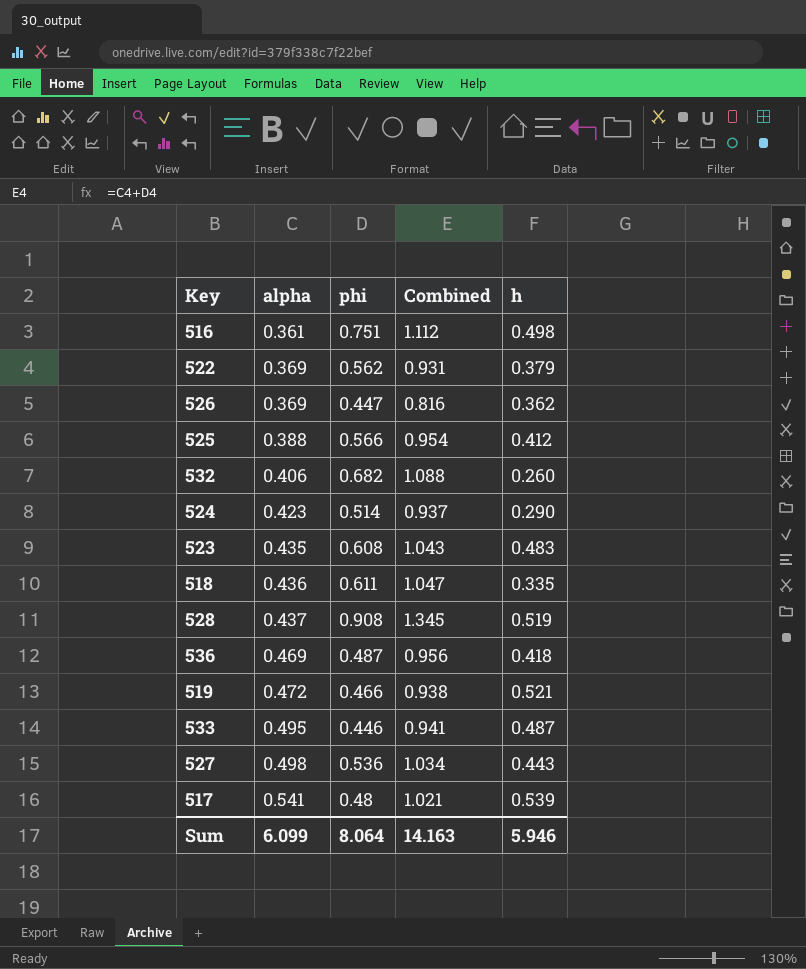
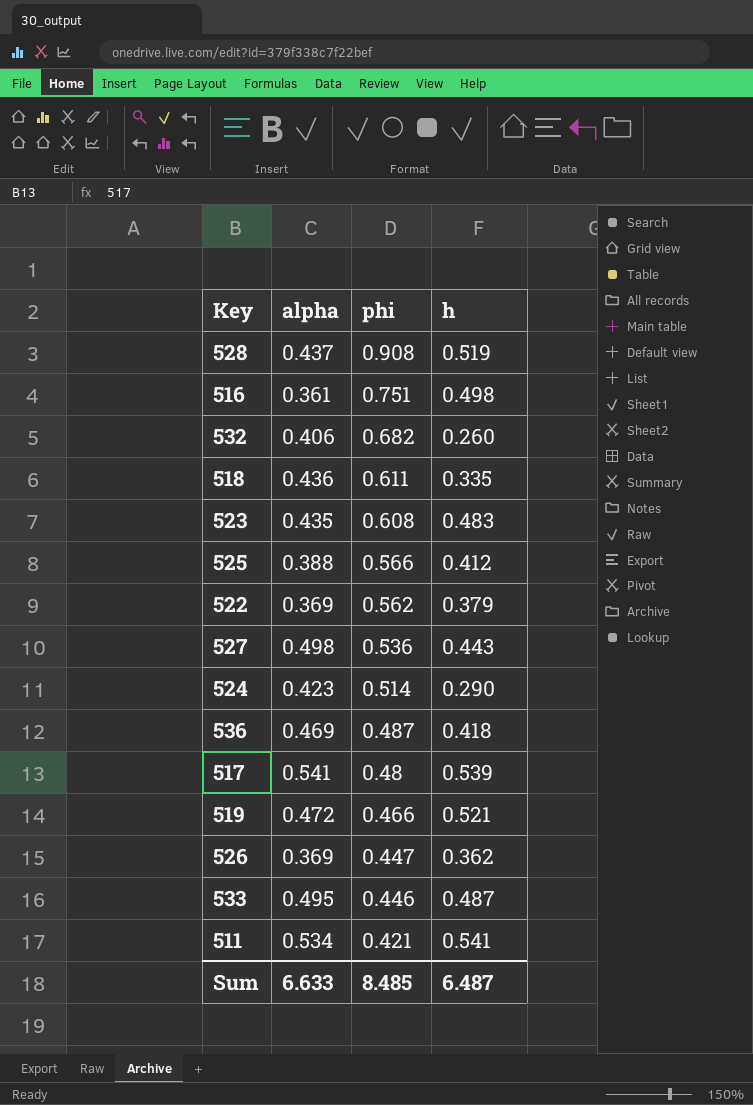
row order: alpha ascending -> phi descending
column Combined | formula: [alpha] + [phi] -> none
row 511: none -> 0.534 | 0.421 | 0.541
Sum | alpha: 6.099 -> 6.633
Sum | phi: 8.064 -> 8.485
Sum | h: 5.946 -> 6.487

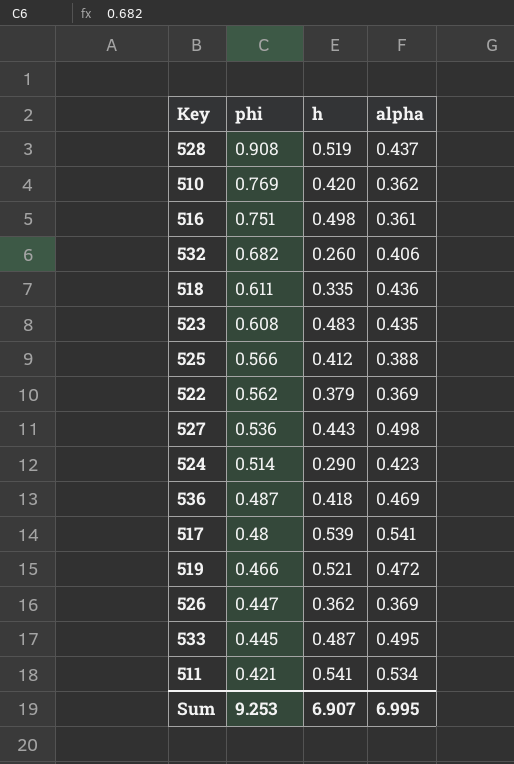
column alpha | position: 2 -> 4
row 510: none -> 0.769 | 0.420 | 0.362
533 | phi: 0.446 -> 0.445
Sum | phi: 8.485 -> 9.253
Sum | h: 6.487 -> 6.907
Sum | alpha: 6.633 -> 6.995

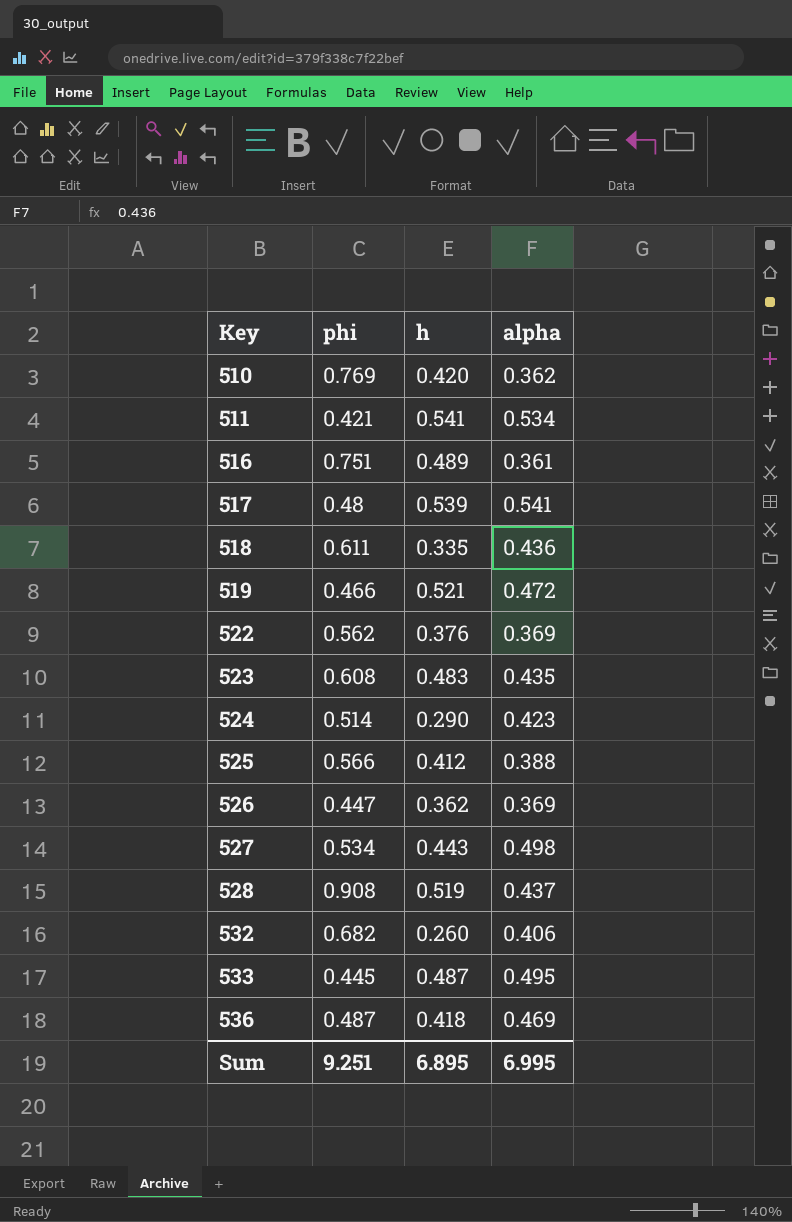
row order: phi descending -> Key ascending
516 | h: 0.498 -> 0.489
522 | h: 0.379 -> 0.376
527 | phi: 0.536 -> 0.534
Sum | phi: 9.253 -> 9.251
Sum | h: 6.907 -> 6.895

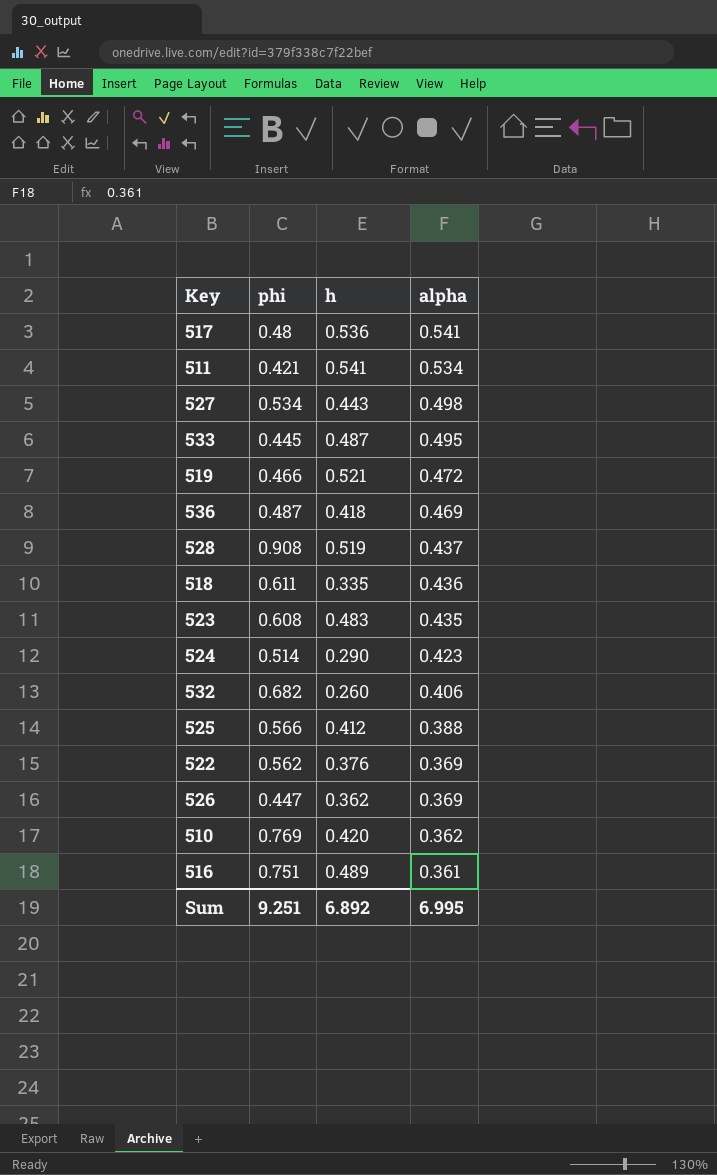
row order: Key ascending -> alpha descending
517 | h: 0.539 -> 0.536
Sum | h: 6.895 -> 6.892

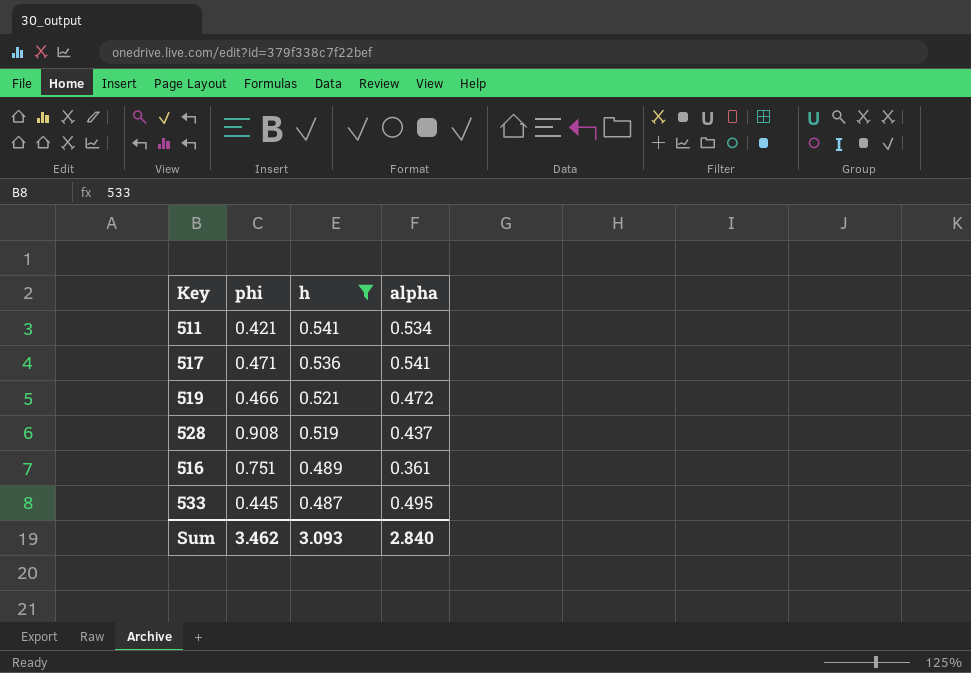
filter: none -> h >= 0.487
row order: alpha descending -> h descending
517 | phi: 0.48 -> 0.471
Sum | phi: 9.251 -> 3.462
Sum | h: 6.892 -> 3.093
Sum | alpha: 6.995 -> 2.840

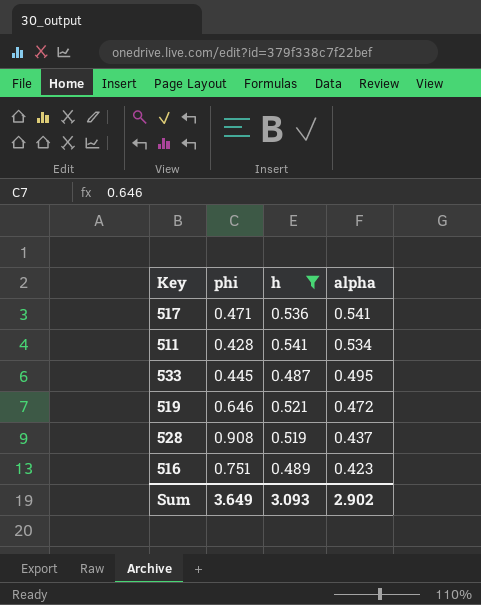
row order: h descending -> alpha descending
511 | phi: 0.421 -> 0.428
519 | phi: 0.466 -> 0.646
516 | alpha: 0.361 -> 0.423
Sum | phi: 3.462 -> 3.649
Sum | alpha: 2.840 -> 2.902

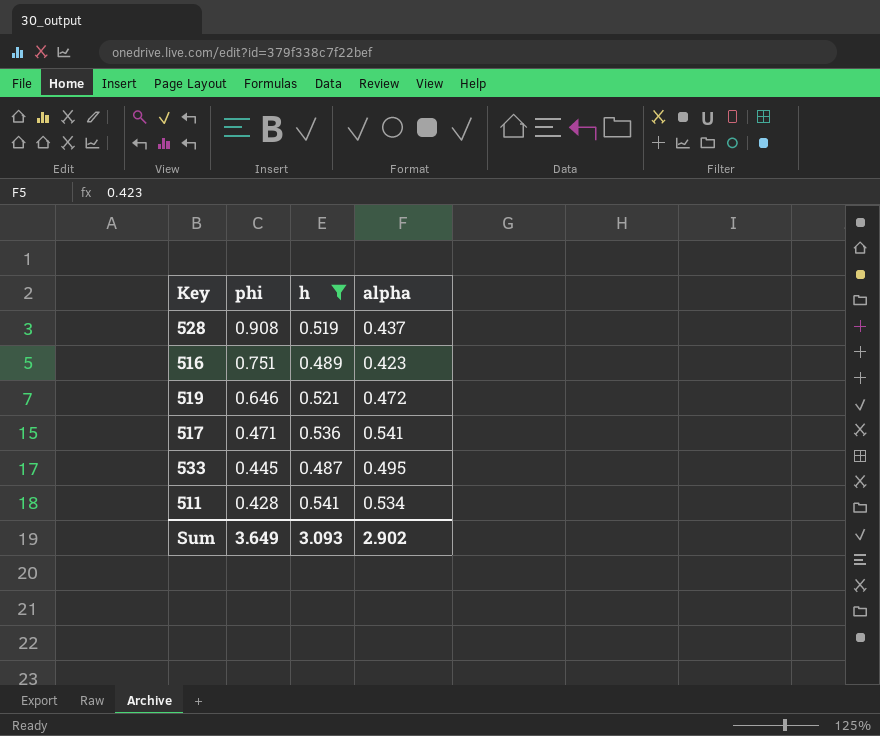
row order: alpha descending -> phi descending

